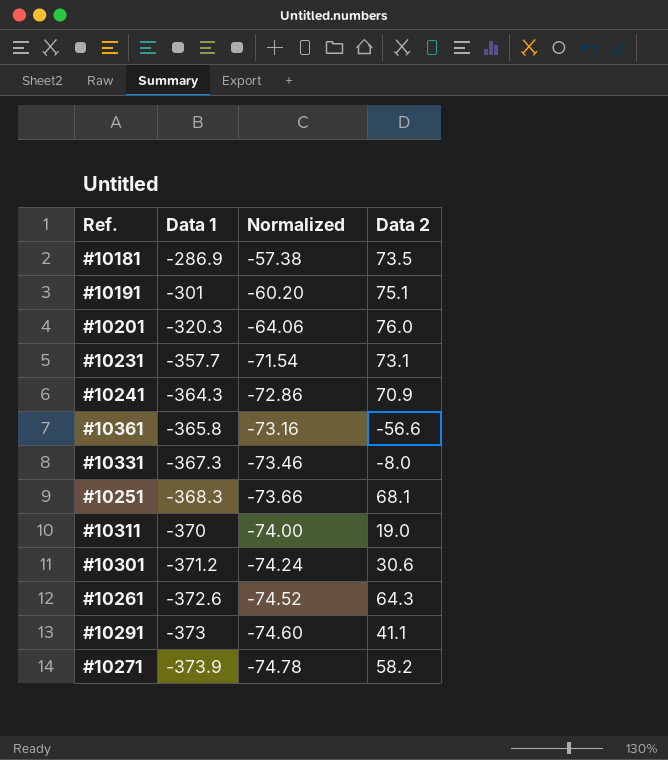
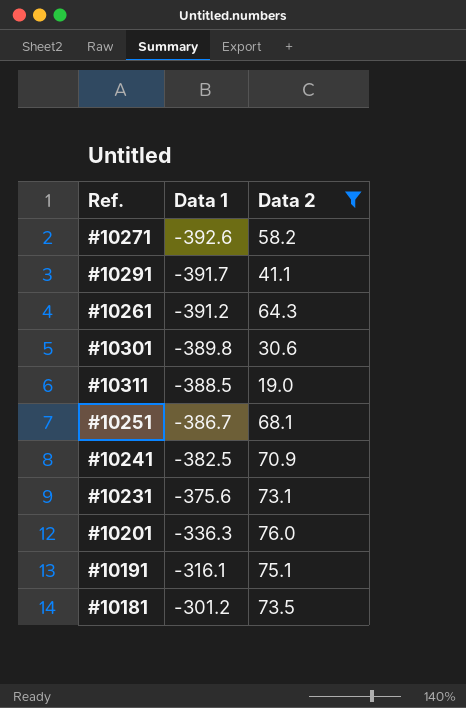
filter: none -> Data 2 >= 19.0
row order: Data 1 descending -> Data 1 ascending
column Normalized | formula: [Data 1] * 0.2 -> none
#10271 | Data 1: -373.9 -> -392.6
#10291 | Data 1: -373 -> -391.7
#10261 | Data 1: -372.6 -> -391.2
#10301 | Data 1: -371.2 -> -389.8
#10311 | Data 1: -370 -> -388.5
#10251 | Data 1: -368.3 -> -386.7
#10241 | Data 1: -364.3 -> -382.5
#10231 | Data 1: -357.7 -> -375.6
#10201 | Data 1: -320.3 -> -336.3
#10191 | Data 1: -301 -> -316.1
#10181 | Data 1: -286.9 -> -301.2

